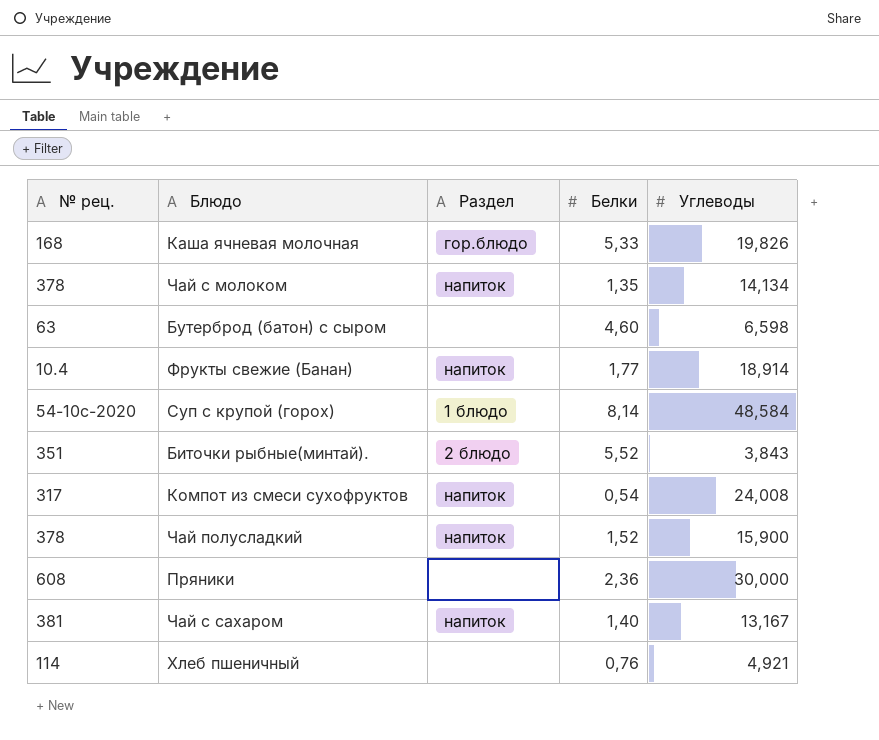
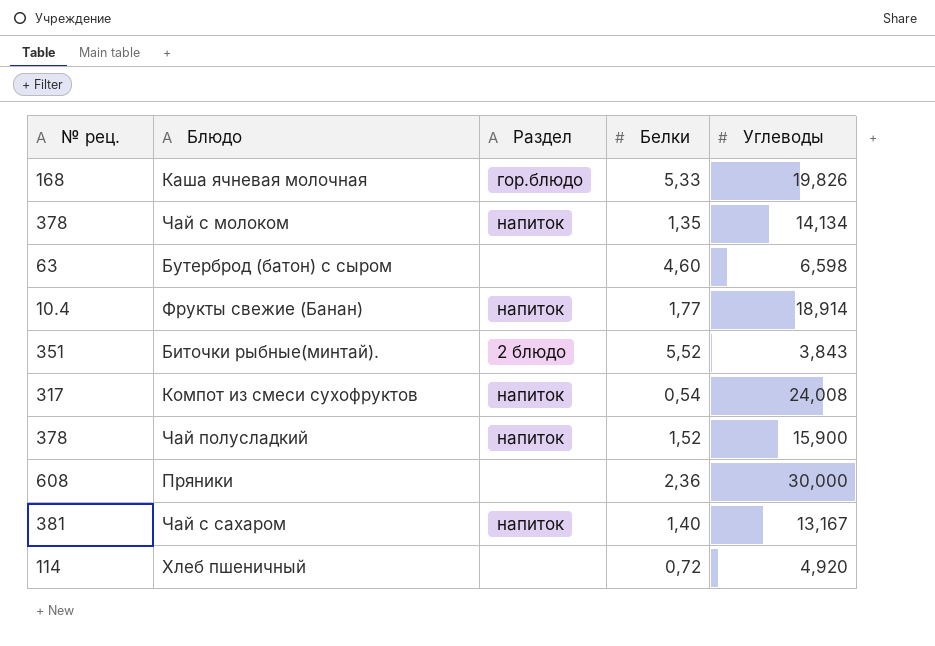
row Суп с крупой (горох): 54-10с-2020 | 1 блюдо | 8,14 | 48,584 -> none
Хлеб пшеничный | Белки: 0,76 -> 0,72
Хлеб пшеничный | Углеводы: 4,921 -> 4,920

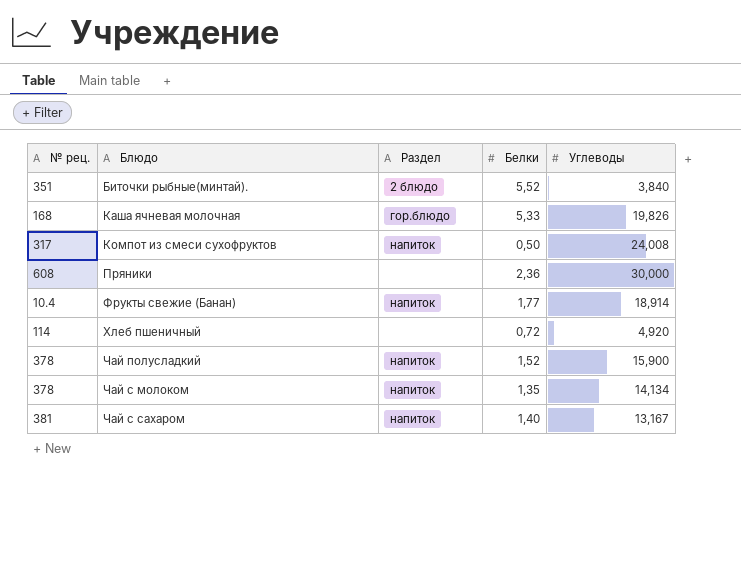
row order: none -> Блюдо ascending
row Бутерброд (батон) с сыром: 63 | none | 4,60 | 6,598 -> none
Биточки рыбные(минтай). | Углеводы: 3,843 -> 3,840
Компот из смеси сухофруктов | Белки: 0,54 -> 0,50

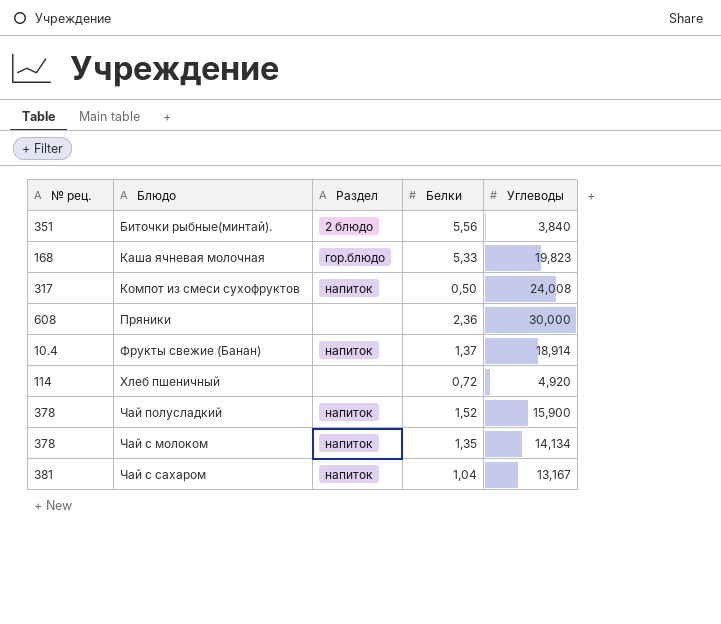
Биточки рыбные(минтай). | Белки: 5,52 -> 5,56
Каша ячневая молочная | Углеводы: 19,826 -> 19,823
Фрукты свежие (Банан) | Белки: 1,77 -> 1,37
Чай с сахаром | Белки: 1,40 -> 1,04

